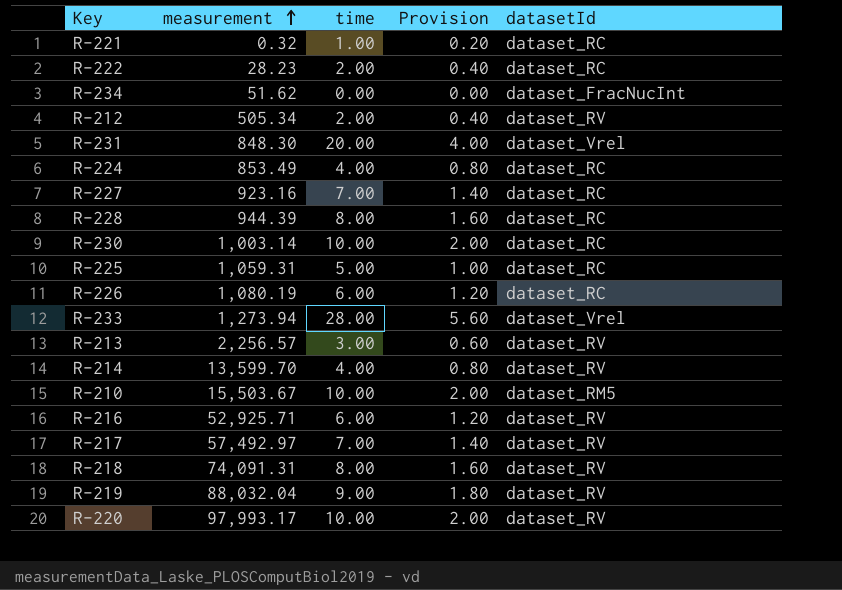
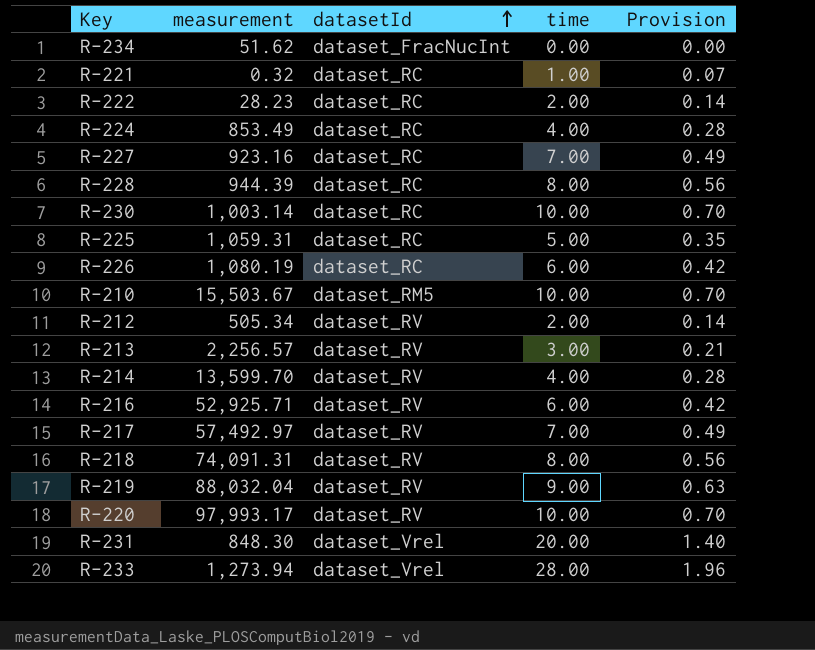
row order: measurement ascending -> datasetId ascending
column datasetId | position: 5 -> 3
column Provision | formula: [time] * 0.2 -> [time] * 0.07

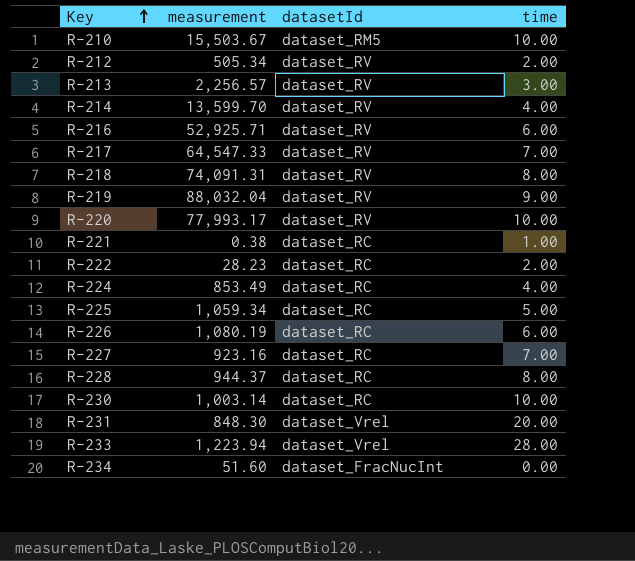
row order: datasetId ascending -> Key ascending
column Provision | formula: [time] * 0.07 -> none
R-217 | measurement: 57,492.97 -> 64,547.33
R-220 | measurement: 97,993.17 -> 77,993.17
R-221 | measurement: 0.32 -> 0.38
R-225 | measurement: 1,059.31 -> 1,059.34
R-228 | measurement: 944.39 -> 944.37
R-233 | measurement: 1,273.94 -> 1,223.94
R-234 | measurement: 51.62 -> 51.60

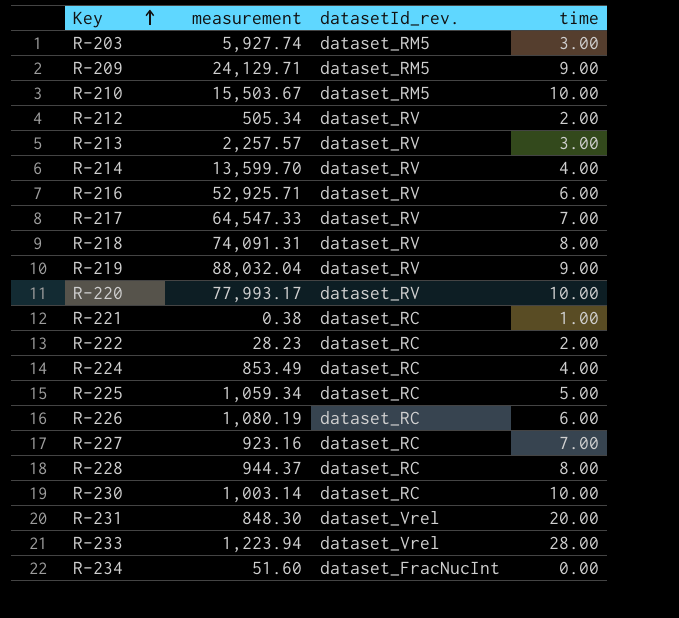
column name: datasetId -> datasetId_rev.
row R-203: none -> 5,927.74 | dataset_RM5 | 3.00
row R-209: none -> 24,129.71 | dataset_RM5 | 9.00
R-213 | measurement: 2,256.57 -> 2,257.57

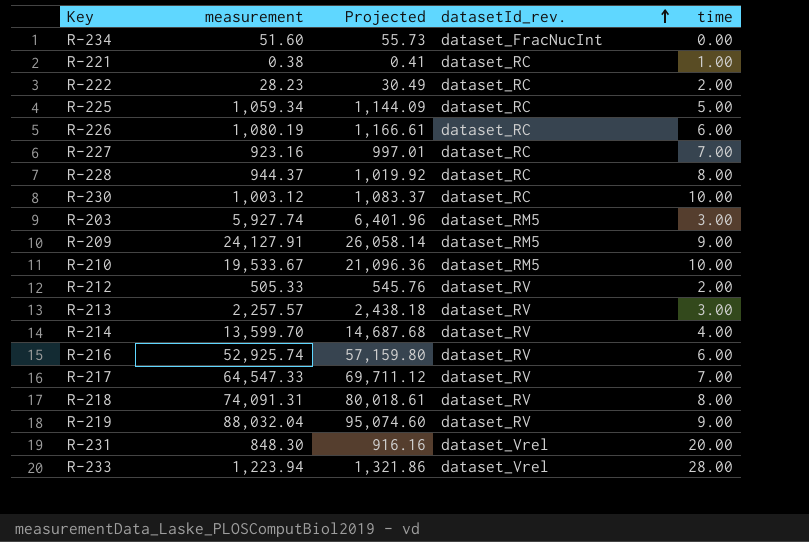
row order: Key ascending -> datasetId_rev. ascending
column Projected | formula: none -> [measurement] * 1.08
row R-220: 77,993.17 | dataset_RV | 10.00 -> none
row R-224: 853.49 | dataset_RC | 4.00 -> none
R-230 | measurement: 1,003.14 -> 1,003.12
R-209 | measurement: 24,129.71 -> 24,127.91
R-210 | measurement: 15,503.67 -> 19,533.67
R-212 | measurement: 505.34 -> 505.33
R-216 | measurement: 52,925.71 -> 52,925.74

